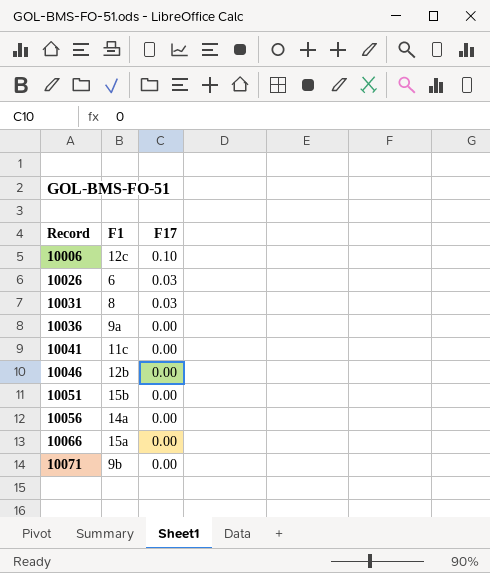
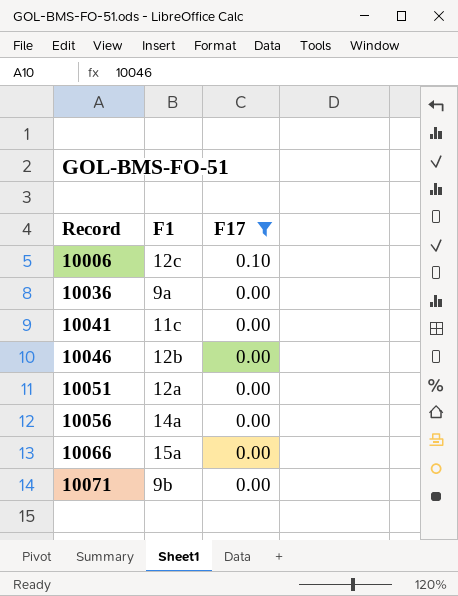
filter: none -> F17 != 0.03
10051 | F1: 15b -> 12a

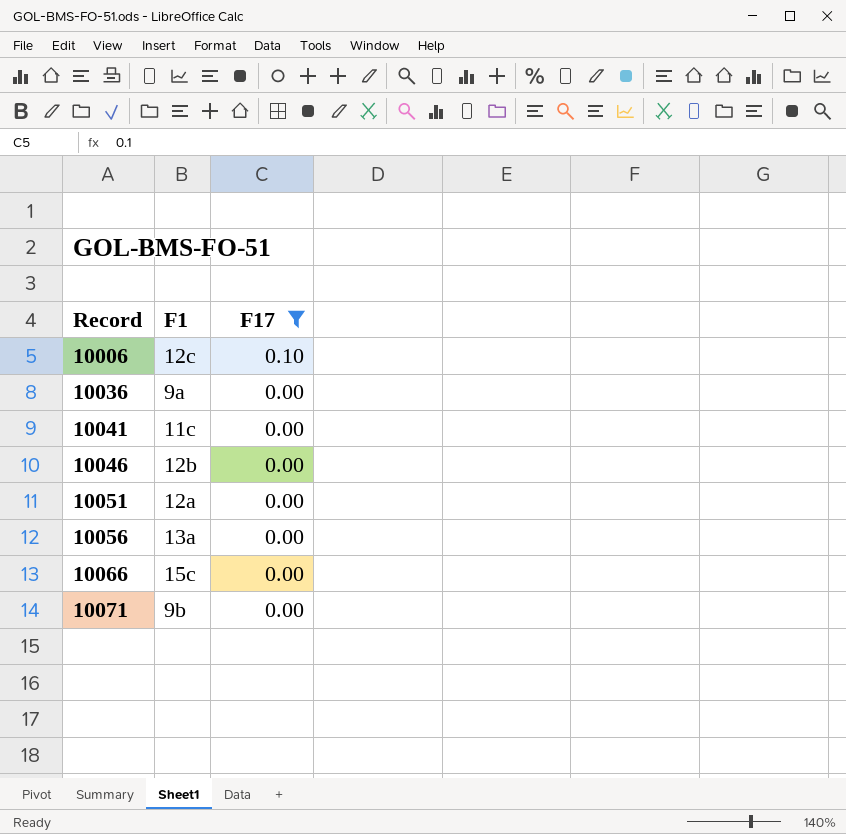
10056 | F1: 14a -> 13a
10066 | F1: 15a -> 15c

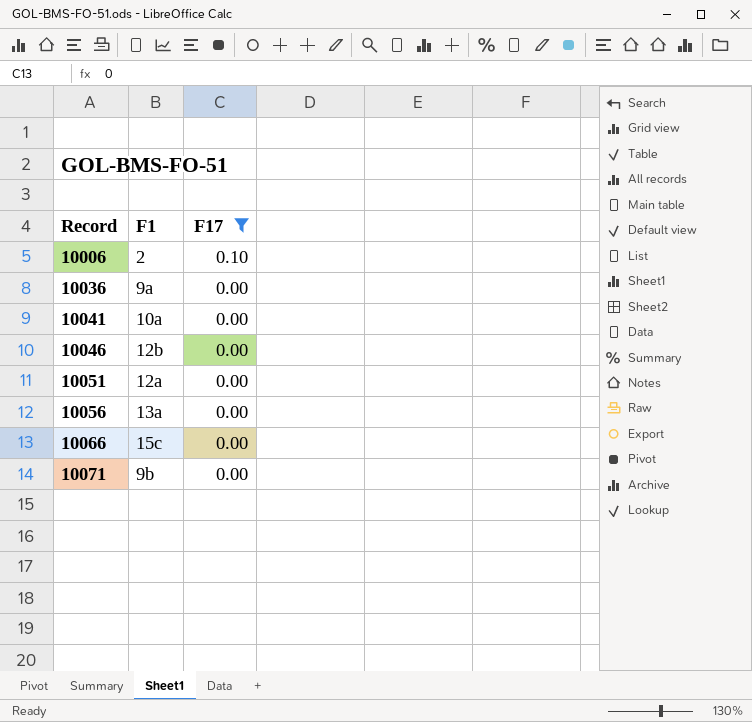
10006 | F1: 12c -> 2
10041 | F1: 11c -> 10a

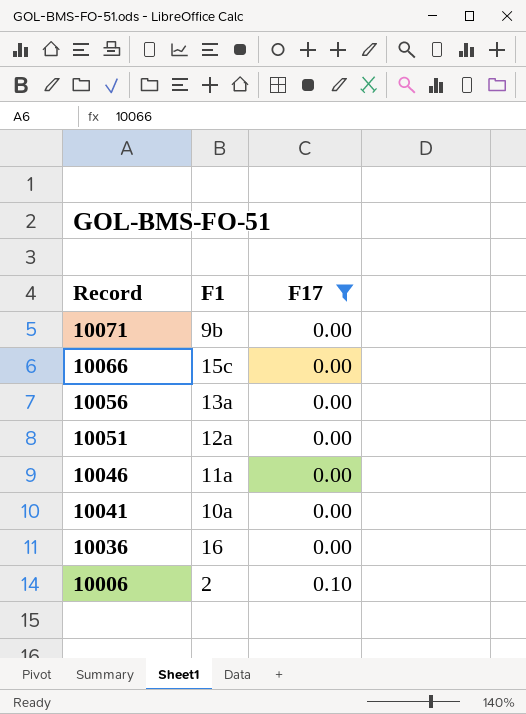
row order: Record ascending -> Record descending
10046 | F1: 12b -> 11a
10036 | F1: 9a -> 16

